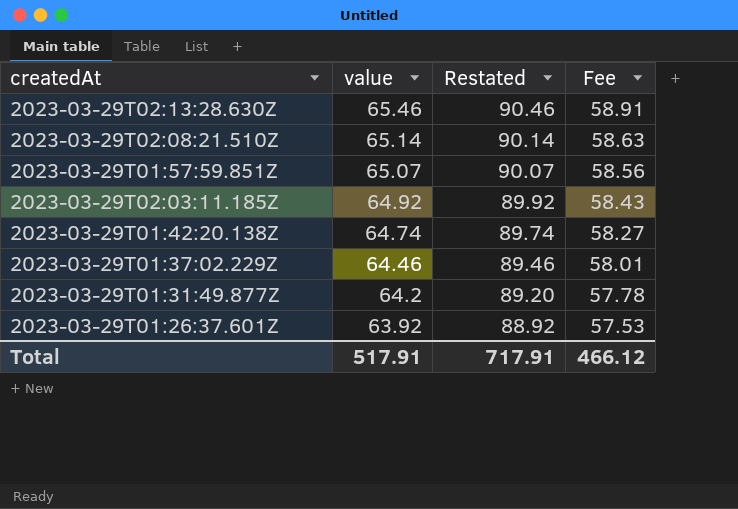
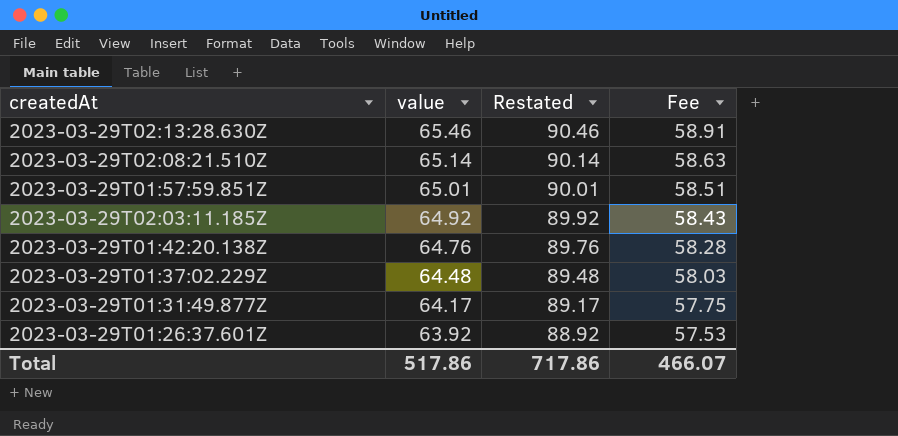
2023-03-29T01:57:59.851Z | value: 65.07 -> 65.01
2023-03-29T01:57:59.851Z | Restated: 90.07 -> 90.01
2023-03-29T01:57:59.851Z | Fee: 58.56 -> 58.51
2023-03-29T01:42:20.138Z | value: 64.74 -> 64.76
2023-03-29T01:42:20.138Z | Restated: 89.74 -> 89.76
2023-03-29T01:42:20.138Z | Fee: 58.27 -> 58.28
2023-03-29T01:37:02.229Z | value: 64.46 -> 64.48
2023-03-29T01:37:02.229Z | Restated: 89.46 -> 89.48
2023-03-29T01:37:02.229Z | Fee: 58.01 -> 58.03
2023-03-29T01:31:49.877Z | value: 64.2 -> 64.17
2023-03-29T01:31:49.877Z | Restated: 89.20 -> 89.17
2023-03-29T01:31:49.877Z | Fee: 57.78 -> 57.75
Total | value: 517.91 -> 517.86
Total | Restated: 717.91 -> 717.86
Total | Fee: 466.12 -> 466.07

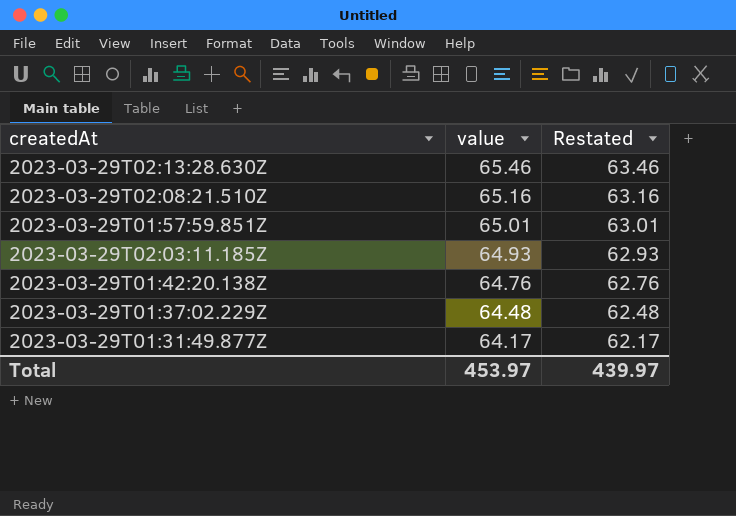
column Fee | formula: [value] * 0.9 -> none
column Restated | formula: [value] + 25 -> [value] - 2
row 2023-03-29T01:26:37.601Z: 63.92 | 88.92 | 57.53 -> none
2023-03-29T02:08:21.510Z | value: 65.14 -> 65.16
2023-03-29T02:03:11.185Z | value: 64.92 -> 64.93
Total | value: 517.86 -> 453.97
Total | Restated: 717.86 -> 439.97

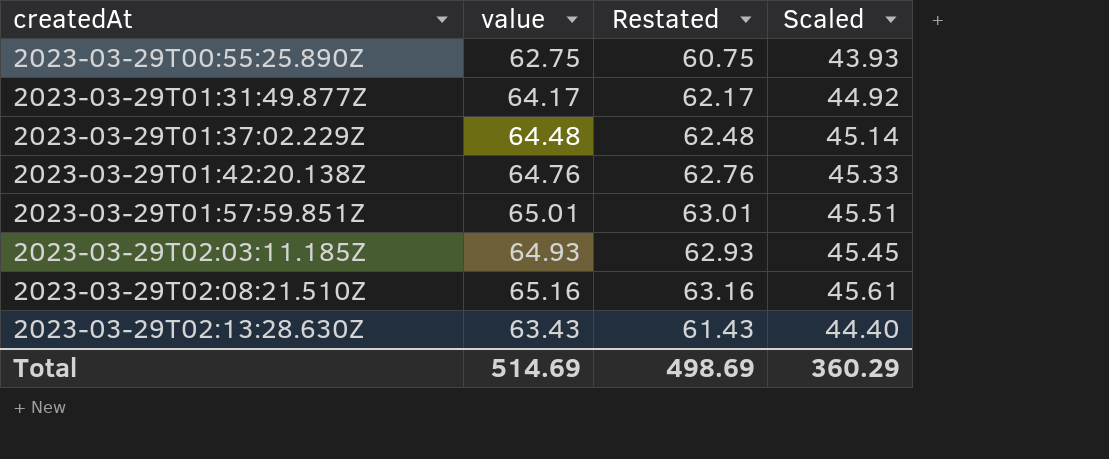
row order: value descending -> createdAt ascending
column Scaled | formula: none -> [value] * 0.7
row 2023-03-29T00:55:25.890Z: none -> 62.75 | 60.75 | 43.93
2023-03-29T02:13:28.630Z | value: 65.46 -> 63.43
2023-03-29T02:13:28.630Z | Restated: 63.46 -> 61.43
Total | value: 453.97 -> 514.69
Total | Restated: 439.97 -> 498.69

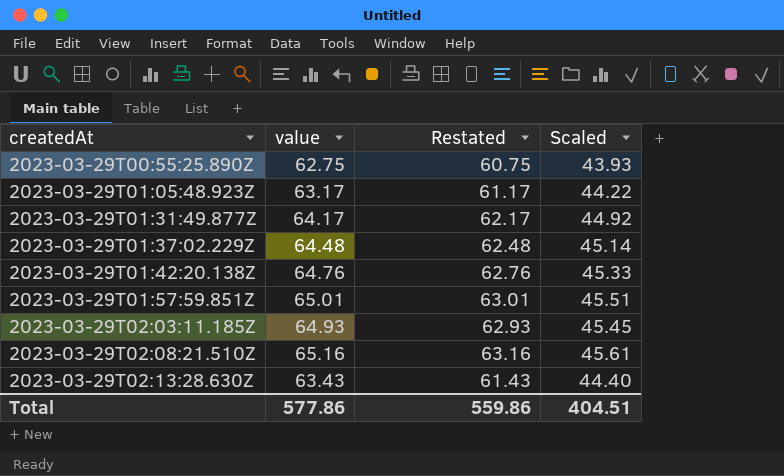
row 2023-03-29T01:05:48.923Z: none -> 63.17 | 61.17 | 44.22
Total | value: 514.69 -> 577.86
Total | Restated: 498.69 -> 559.86
Total | Scaled: 360.29 -> 404.51

